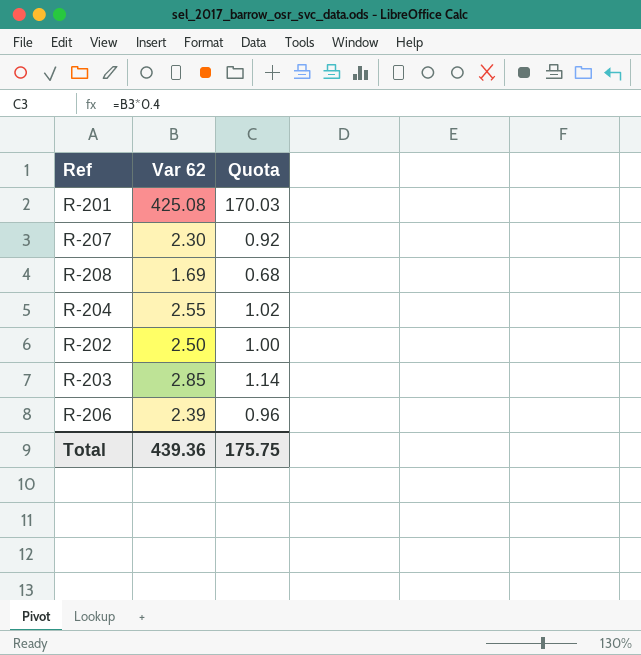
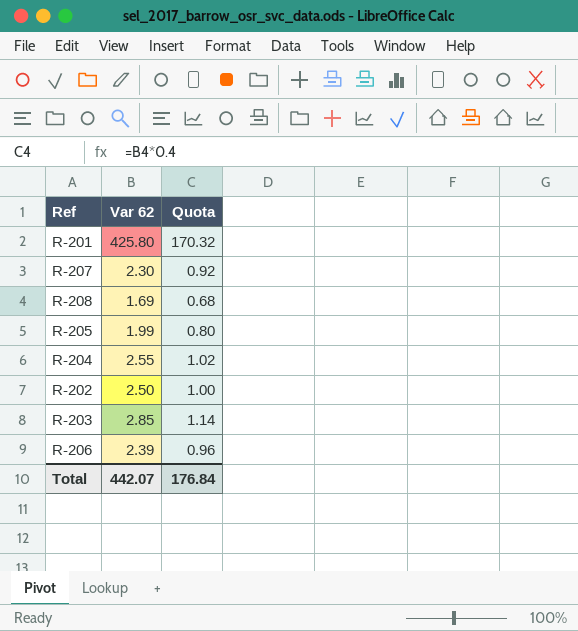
R-201 | Var 62: 425.08 -> 425.80
R-201 | Quota: 170.03 -> 170.32
row R-205: none -> 1.99 | 0.80
Total | Var 62: 439.36 -> 442.07
Total | Quota: 175.75 -> 176.84

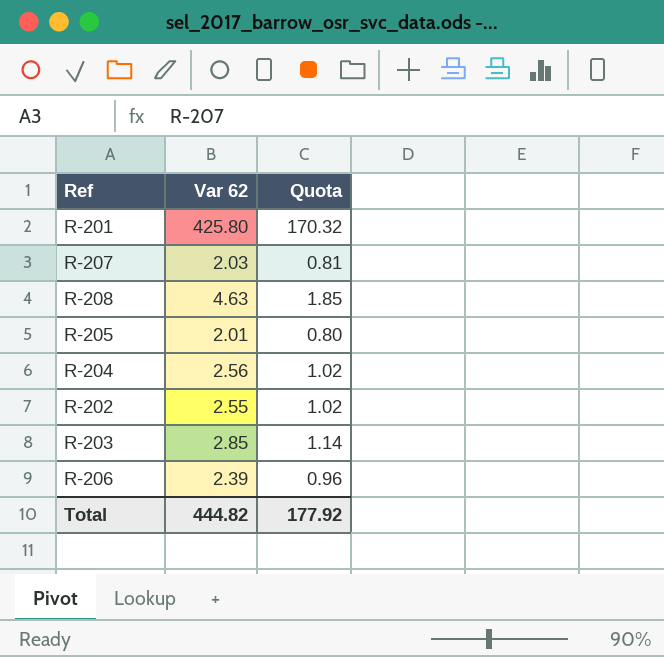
R-207 | Var 62: 2.30 -> 2.03
R-207 | Quota: 0.92 -> 0.81
R-208 | Var 62: 1.69 -> 4.63
R-208 | Quota: 0.68 -> 1.85
R-205 | Var 62: 1.99 -> 2.01
R-204 | Var 62: 2.55 -> 2.56
R-202 | Var 62: 2.50 -> 2.55
R-202 | Quota: 1.00 -> 1.02
Total | Var 62: 442.07 -> 444.82
Total | Quota: 176.84 -> 177.92

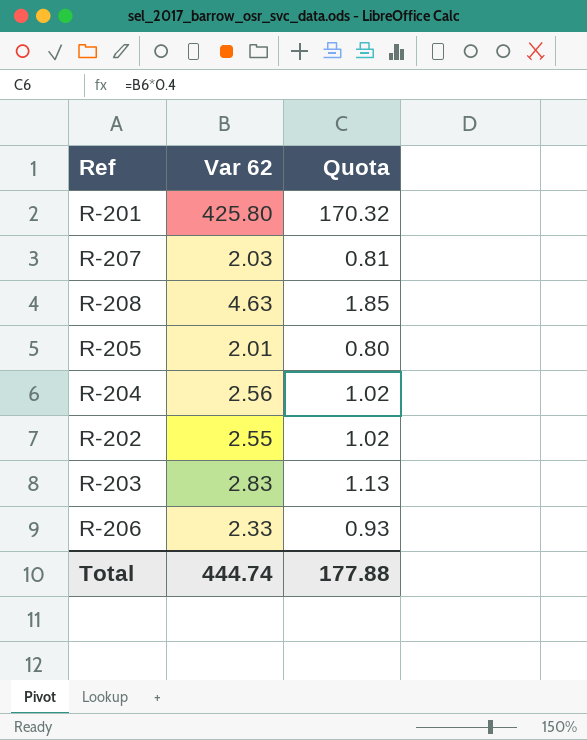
R-203 | Var 62: 2.85 -> 2.83
R-203 | Quota: 1.14 -> 1.13
R-206 | Var 62: 2.39 -> 2.33
R-206 | Quota: 0.96 -> 0.93
Total | Var 62: 444.82 -> 444.74
Total | Quota: 177.92 -> 177.88

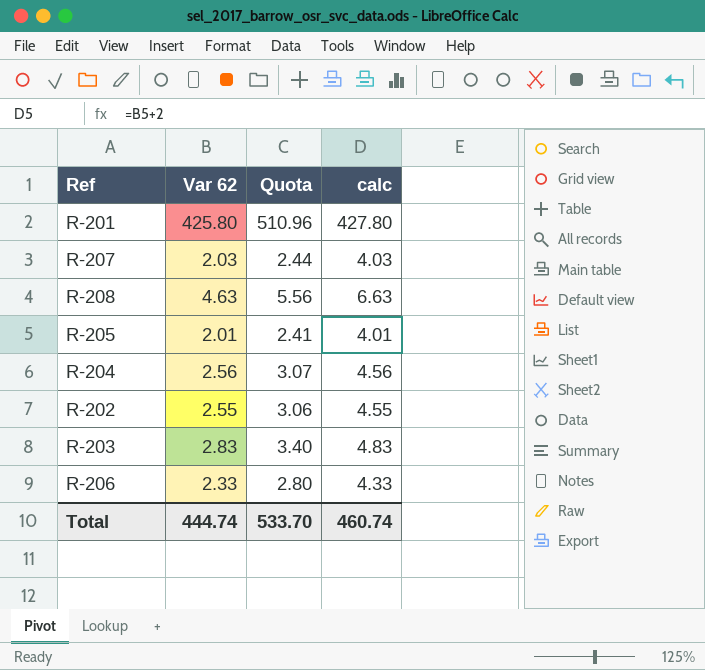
column Quota | formula: [Var 62] * 0.4 -> [Var 62] * 1.2
column calc | formula: none -> [Var 62] + 2
Total | Quota: 177.88 -> 533.70

